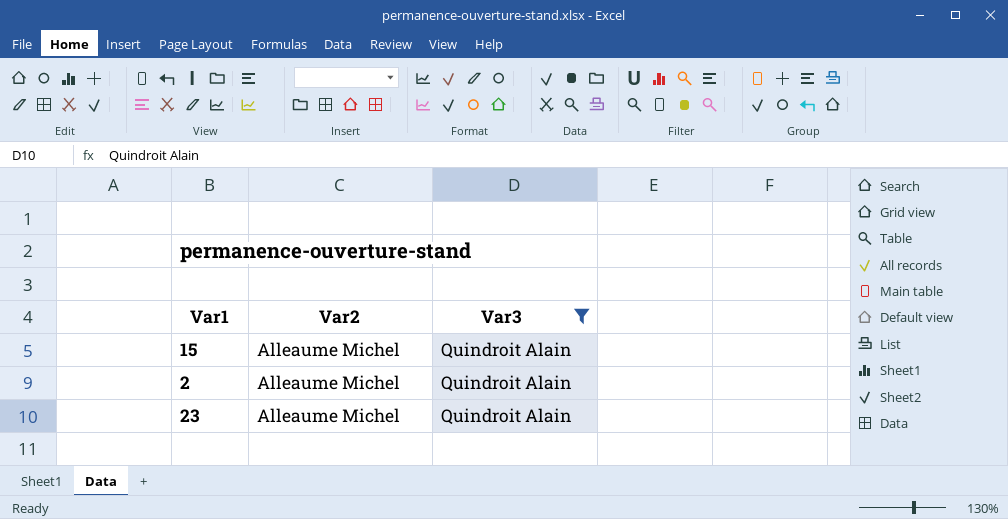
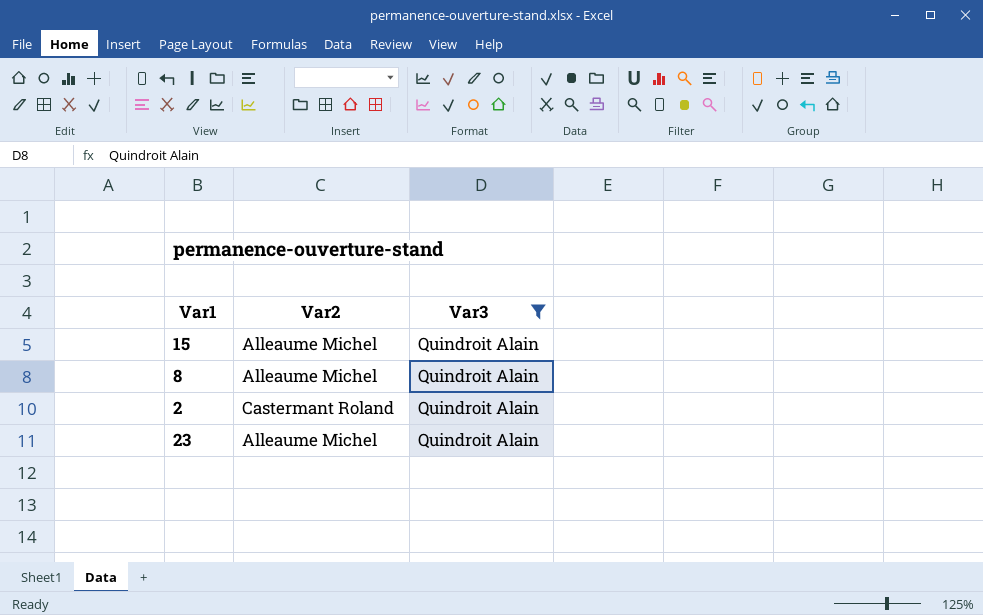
row 8: none -> Alleaume Michel | Quindroit Alain
2 | Var2: Alleaume Michel -> Castermant Roland

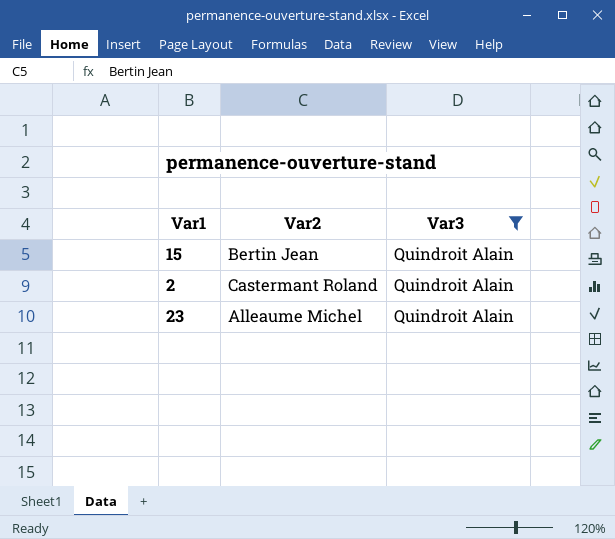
row 8: Alleaume Michel | Quindroit Alain -> none
15 | Var2: Alleaume Michel -> Bertin Jean

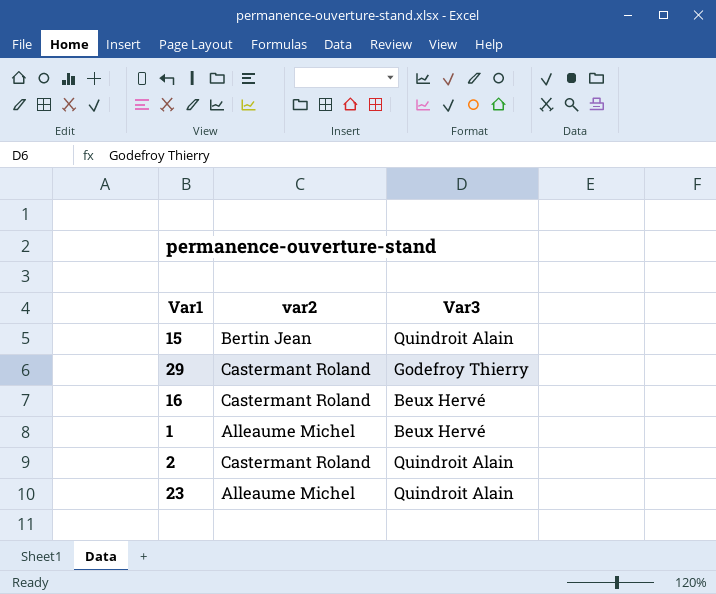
filter: Var3 = Quindroit Alain -> none
column name: Var2 -> var2

